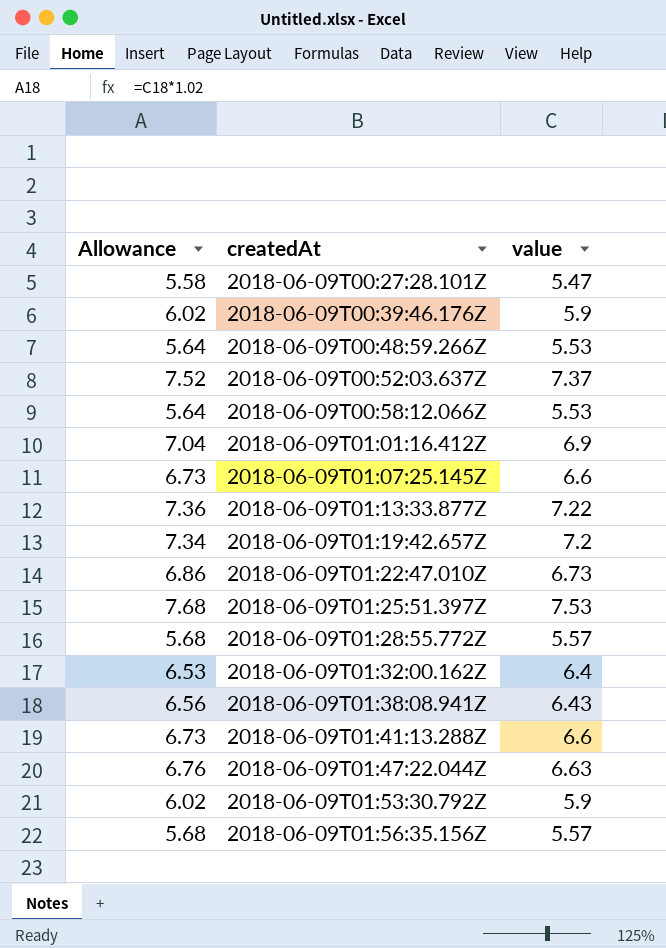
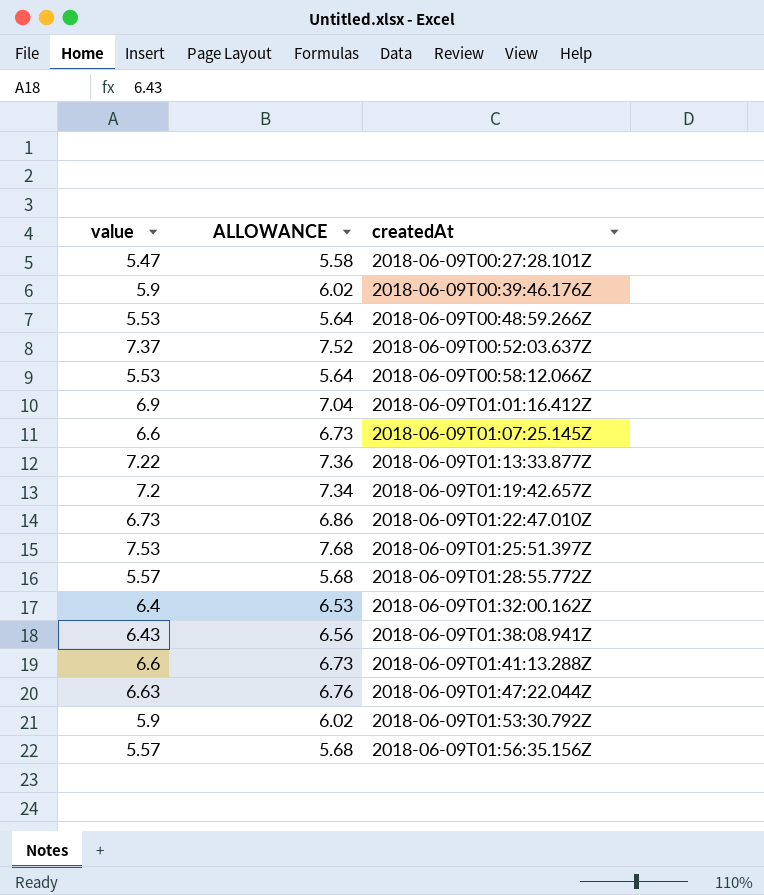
column value | position: 3 -> 1
column name: Allowance -> ALLOWANCE

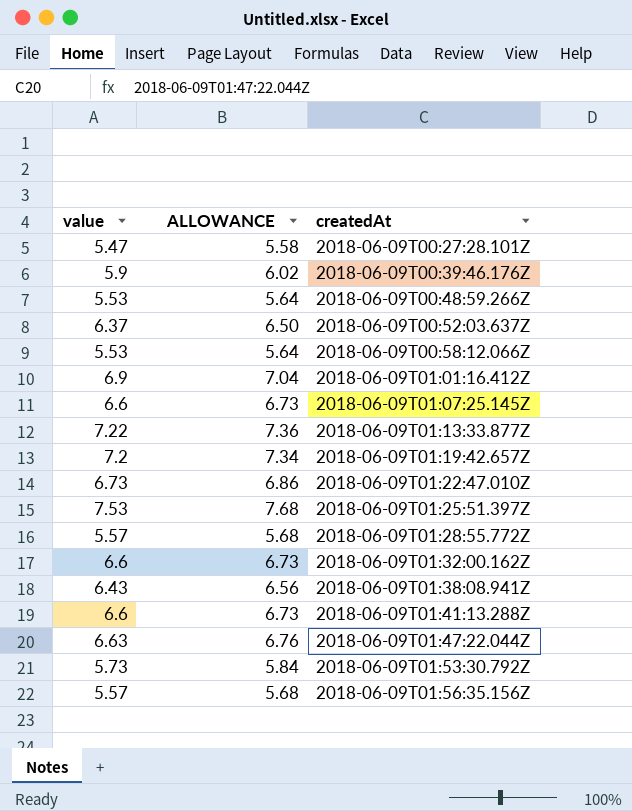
2018-06-09T00:52:03.637Z | value: 7.37 -> 6.37
2018-06-09T00:52:03.637Z | ALLOWANCE: 7.52 -> 6.50
2018-06-09T01:32:00.162Z | value: 6.4 -> 6.6
2018-06-09T01:32:00.162Z | ALLOWANCE: 6.53 -> 6.73
2018-06-09T01:53:30.792Z | value: 5.9 -> 5.73
2018-06-09T01:53:30.792Z | ALLOWANCE: 6.02 -> 5.84

